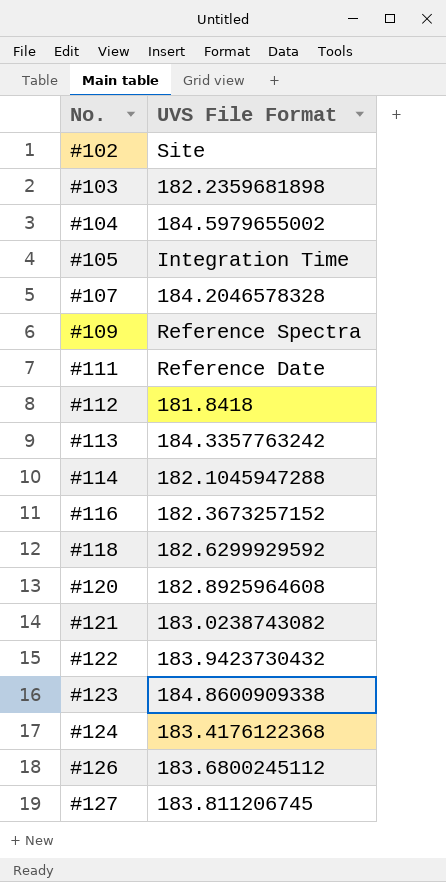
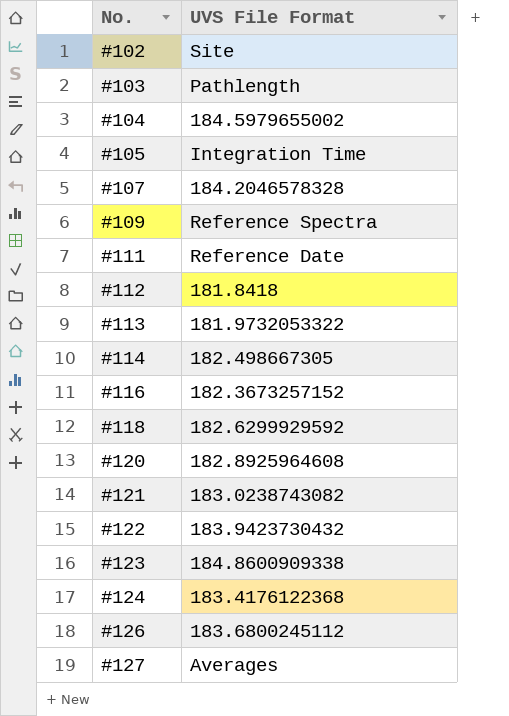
#103 | UVS File Format: 182.2359681898 -> Pathlength
#113 | UVS File Format: 184.3357763242 -> 181.9732053322
#114 | UVS File Format: 182.1045947288 -> 182.498667305
#127 | UVS File Format: 183.811206745 -> Averages

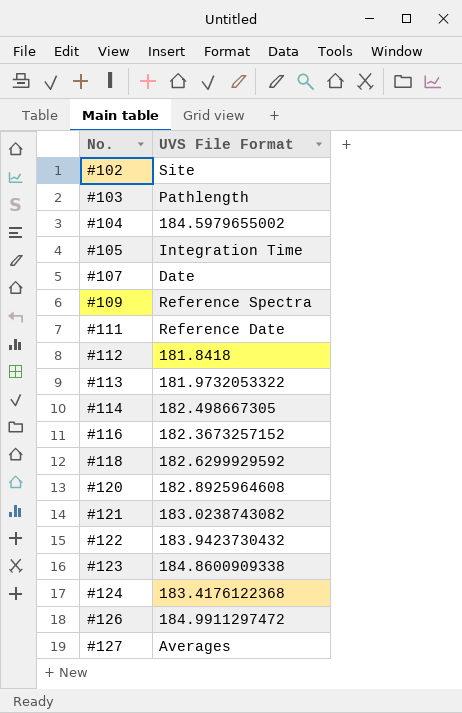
#107 | UVS File Format: 184.2046578328 -> Date
#126 | UVS File Format: 183.6800245112 -> 184.9911297472

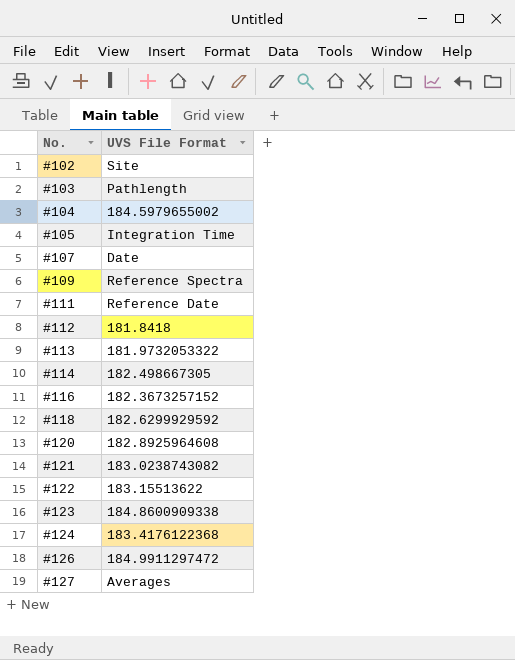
#122 | UVS File Format: 183.9423730432 -> 183.15513622

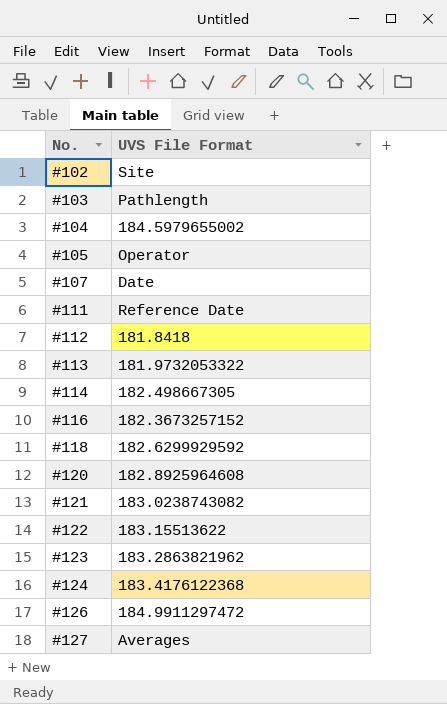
row #109: Reference Spectra -> none
#105 | UVS File Format: Integration Time -> Operator
#123 | UVS File Format: 184.8600909338 -> 183.2863821962

